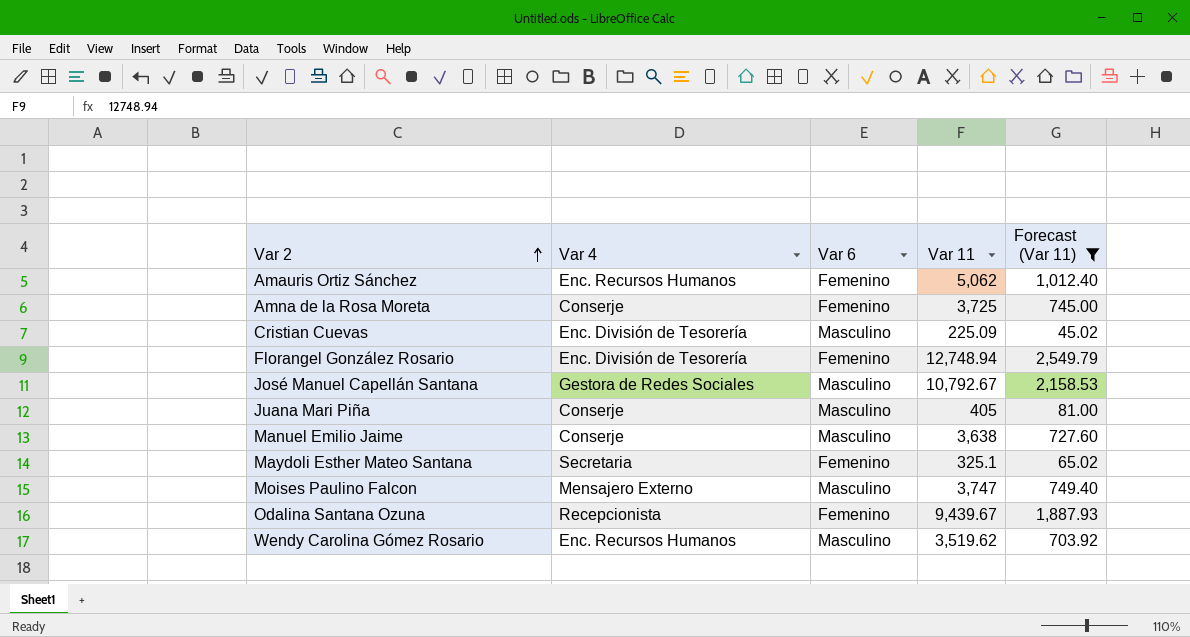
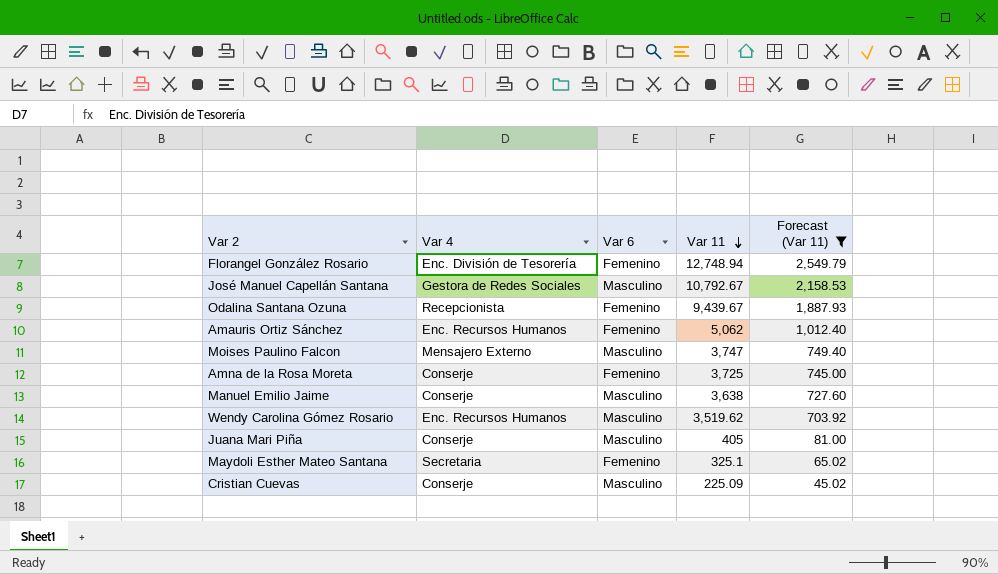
row order: Var 2 ascending -> Var 11 descending
Cristian Cuevas | Var 4: Enc. División de Tesorería -> Conserje

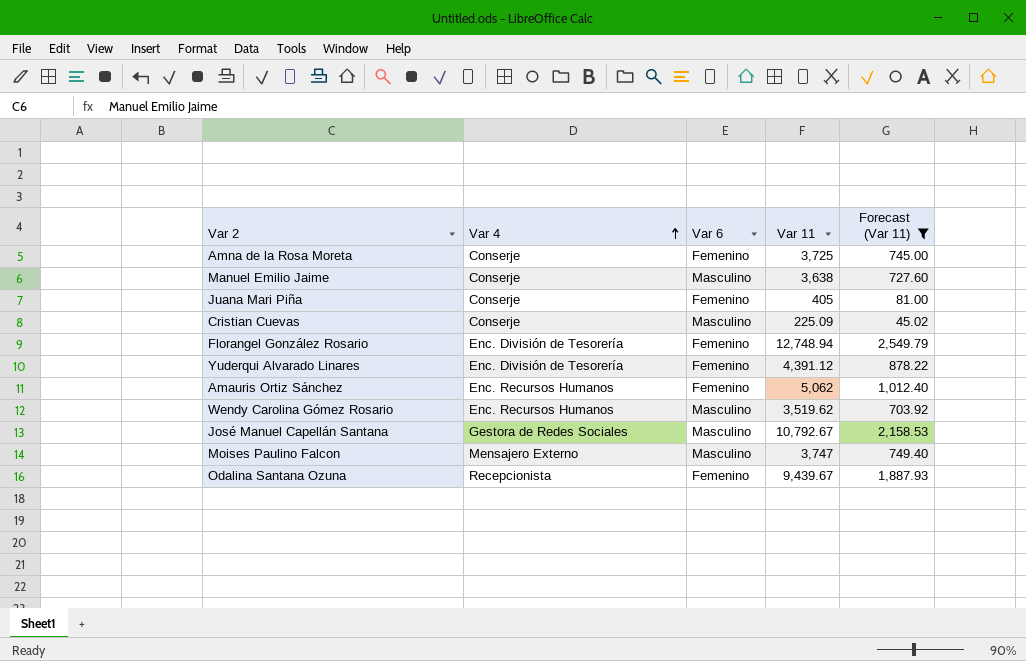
row order: Var 11 descending -> Var 4 ascending
row Maydoli Esther Mateo Santana: Secretaria | Femenino | 325.1 | 65.02 -> none
Juana Mari Piña | Var 6: Masculino -> Femenino
row Yuderqui Alvarado Linares: none -> Enc. División de Tesorería | Femenino | 4,391.12 | 878.22

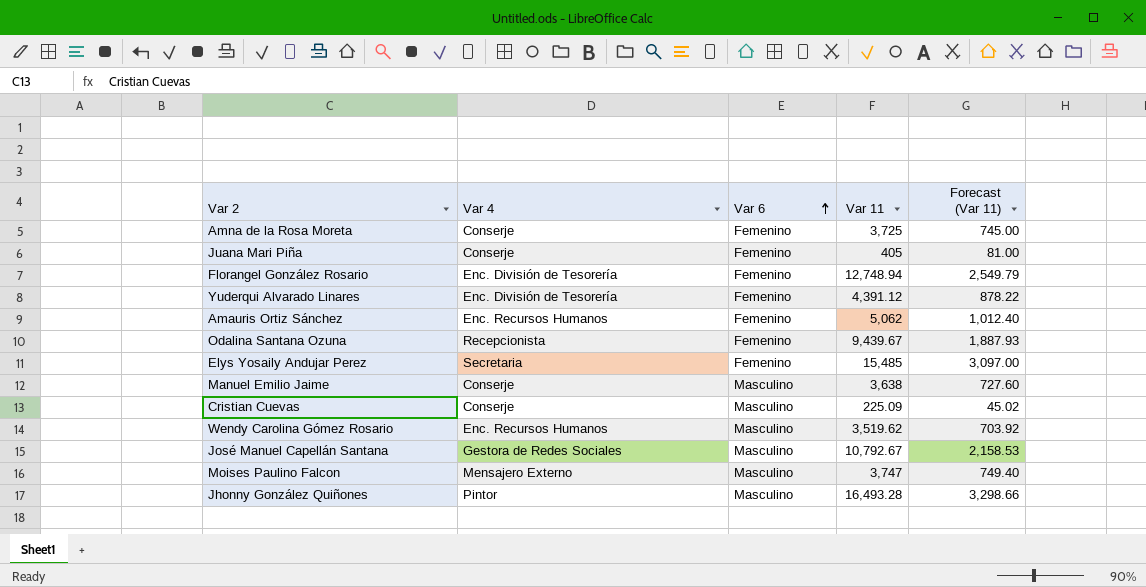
filter: Forecast (Var 11) <= 2,549.79 -> none
row order: Var 4 ascending -> Var 6 ascending

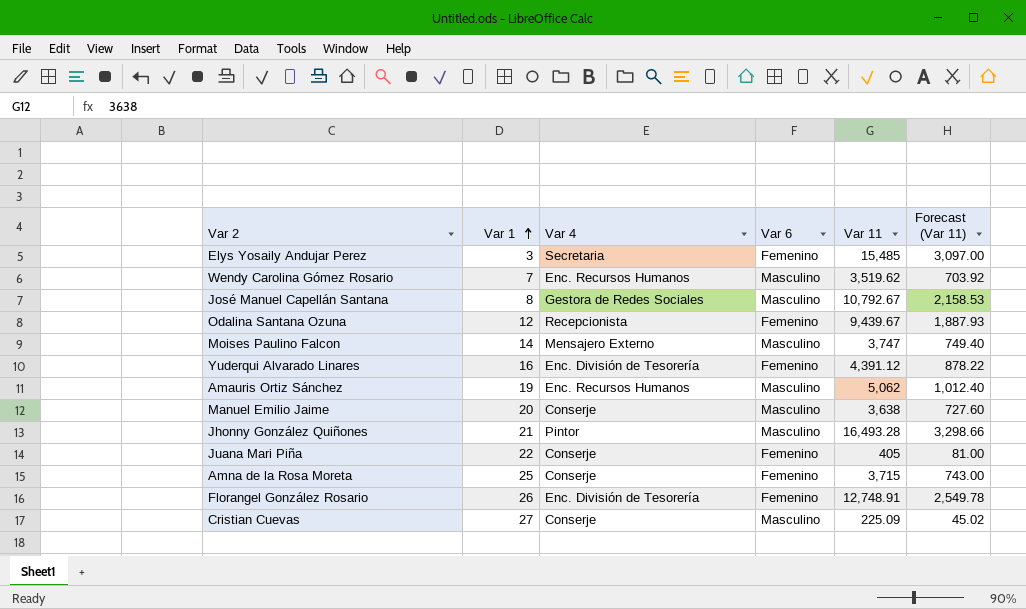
row order: Var 6 ascending -> Var 1 ascending
column Var 1 | position: none -> 2
Amauris Ortiz Sánchez | Var 6: Femenino -> Masculino
Amna de la Rosa Moreta | Var 11: 3,725 -> 3,715
Amna de la Rosa Moreta | Forecast (Var 11): 745.00 -> 743.00
Florangel González Rosario | Var 11: 12,748.94 -> 12,748.91
Florangel González Rosario | Forecast (Var 11): 2,549.79 -> 2,549.78

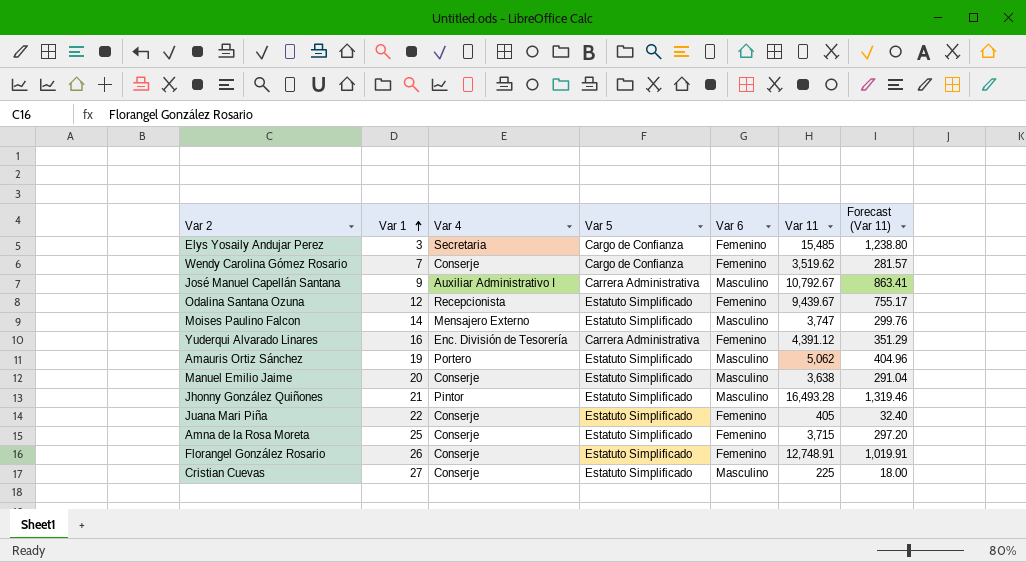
column Var 5 | position: none -> 4
column Forecast (Var 11) | formula: [Var 11] * 0.2 -> [Var 11] * 0.08
Wendy Carolina Gómez Rosario | Var 4: Enc. Recursos Humanos -> Conserje
Wendy Carolina Gómez Rosario | Var 6: Masculino -> Femenino
José Manuel Capellán Santana | Var 1: 8 -> 9
José Manuel Capellán Santana | Var 4: Gestora de Redes Sociales -> Auxiliar Administrativo I
Amauris Ortiz Sánchez | Var 4: Enc. Recursos Humanos -> Portero
Florangel González Rosario | Var 4: Enc. División de Tesorería -> Conserje
Cristian Cuevas | Var 11: 225.09 -> 225

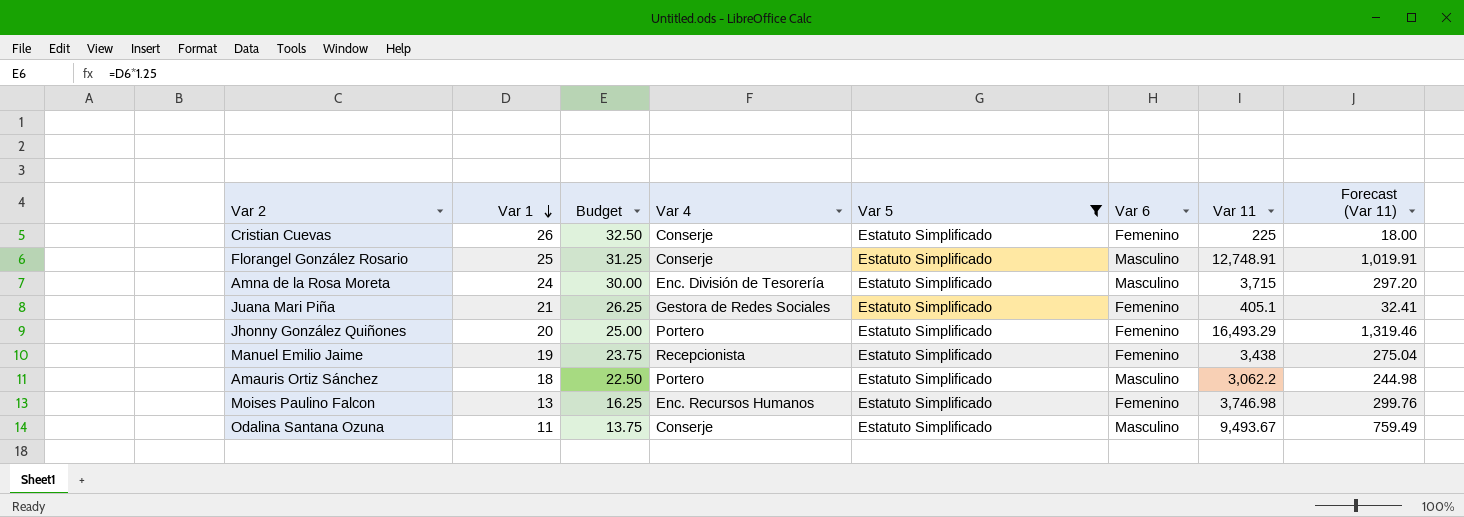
filter: none -> Var 5 = Estatuto Simplificado
row order: Var 1 ascending -> Var 1 descending
column Budget | formula: none -> [Var 1] * 1.25
Cristian Cuevas | Var 1: 27 -> 26
Cristian Cuevas | Var 6: Masculino -> Femenino
Florangel González Rosario | Var 1: 26 -> 25
Florangel González Rosario | Var 6: Femenino -> Masculino
Amna de la Rosa Moreta | Var 1: 25 -> 24
Amna de la Rosa Moreta | Var 4: Conserje -> Enc. División de Tesorería
Amna de la Rosa Moreta | Var 6: Femenino -> Masculino
Juana Mari Piña | Var 1: 22 -> 21
Juana Mari Piña | Var 4: Conserje -> Gestora de Redes Sociales
Juana Mari Piña | Var 11: 405 -> 405.1
Juana Mari Piña | Forecast (Var 11): 32.40 -> 32.41
Jhonny González Quiñones | Var 1: 21 -> 20
Jhonny González Quiñones | Var 4: Pintor -> Portero
Jhonny González Quiñones | Var 6: Masculino -> Femenino
Jhonny González Quiñones | Var 11: 16,493.28 -> 16,493.29
Manuel Emilio Jaime | Var 1: 20 -> 19
Manuel Emilio Jaime | Var 4: Conserje -> Recepcionista
Manuel Emilio Jaime | Var 6: Masculino -> Femenino
Manuel Emilio Jaime | Var 11: 3,638 -> 3,438
Manuel Emilio Jaime | Forecast (Var 11): 291.04 -> 275.04
Amauris Ortiz Sánchez | Var 1: 19 -> 18
Amauris Ortiz Sánchez | Var 11: 5,062 -> 3,062.2
Amauris Ortiz Sánchez | Forecast (Var 11): 404.96 -> 244.98
Moises Paulino Falcon | Var 1: 14 -> 13
Moises Paulino Falcon | Var 4: Mensajero Externo -> Enc. Recursos Humanos
Moises Paulino Falcon | Var 6: Masculino -> Femenino
Moises Paulino Falcon | Var 11: 3,747 -> 3,746.98
Odalina Santana Ozuna | Var 1: 12 -> 11
Odalina Santana Ozuna | Var 4: Recepcionista -> Conserje
Odalina Santana Ozuna | Var 6: Femenino -> Masculino
Odalina Santana Ozuna | Var 11: 9,439.67 -> 9,493.67
Odalina Santana Ozuna | Forecast (Var 11): 755.17 -> 759.49

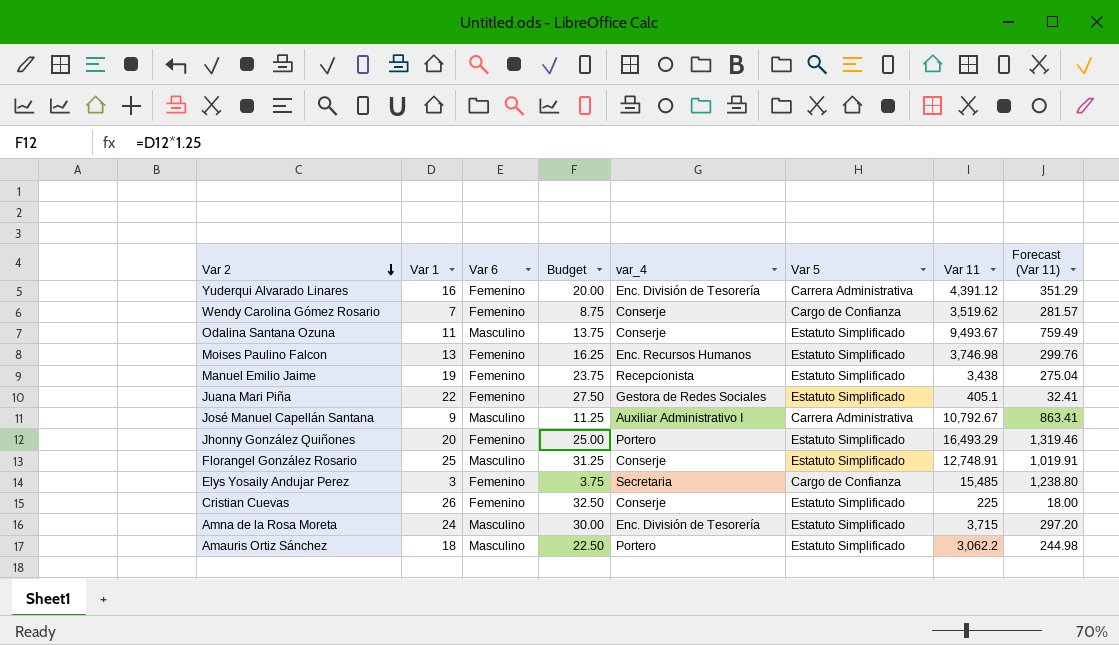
filter: Var 5 = Estatuto Simplificado -> none
row order: Var 1 descending -> Var 2 descending
column Var 6 | position: 6 -> 3
column name: Var 4 -> var_4
Juana Mari Piña | Var 1: 21 -> 22
Juana Mari Piña | Budget: 26.25 -> 27.50

